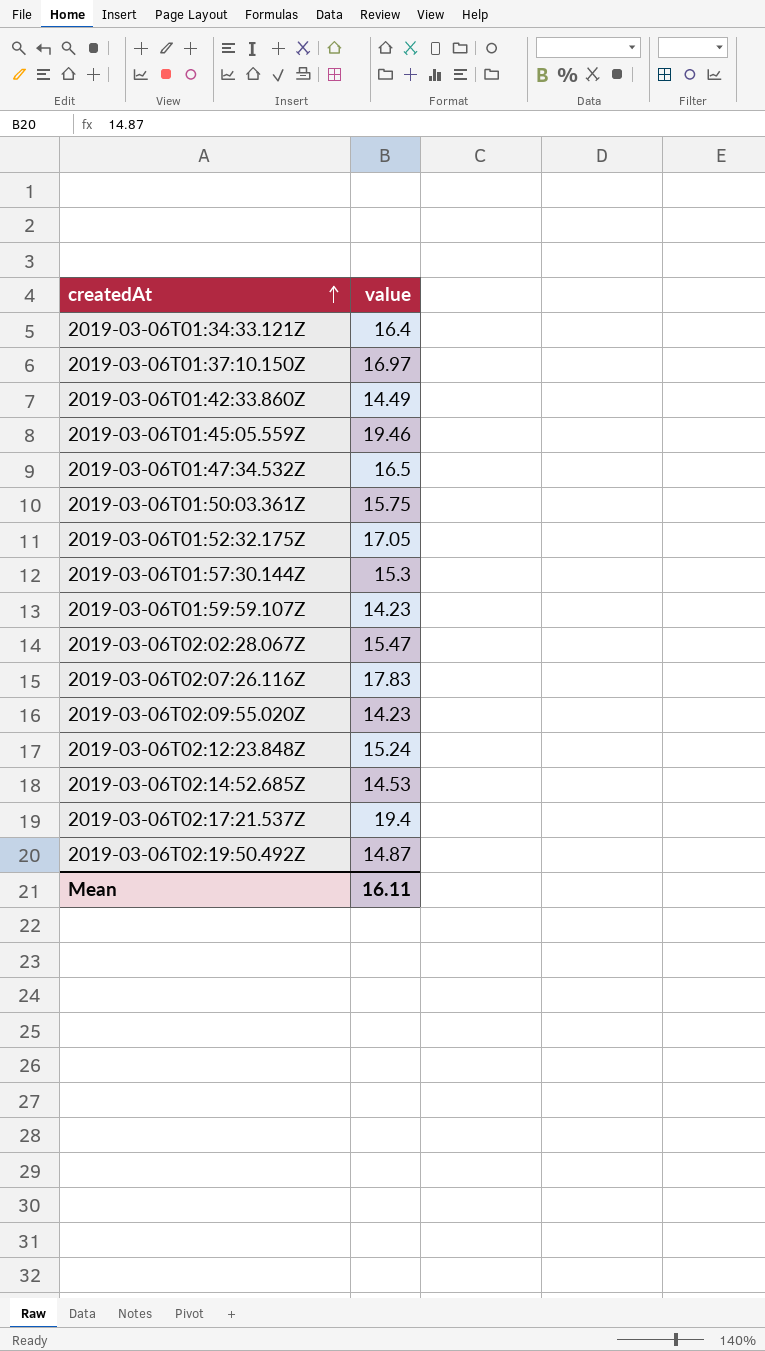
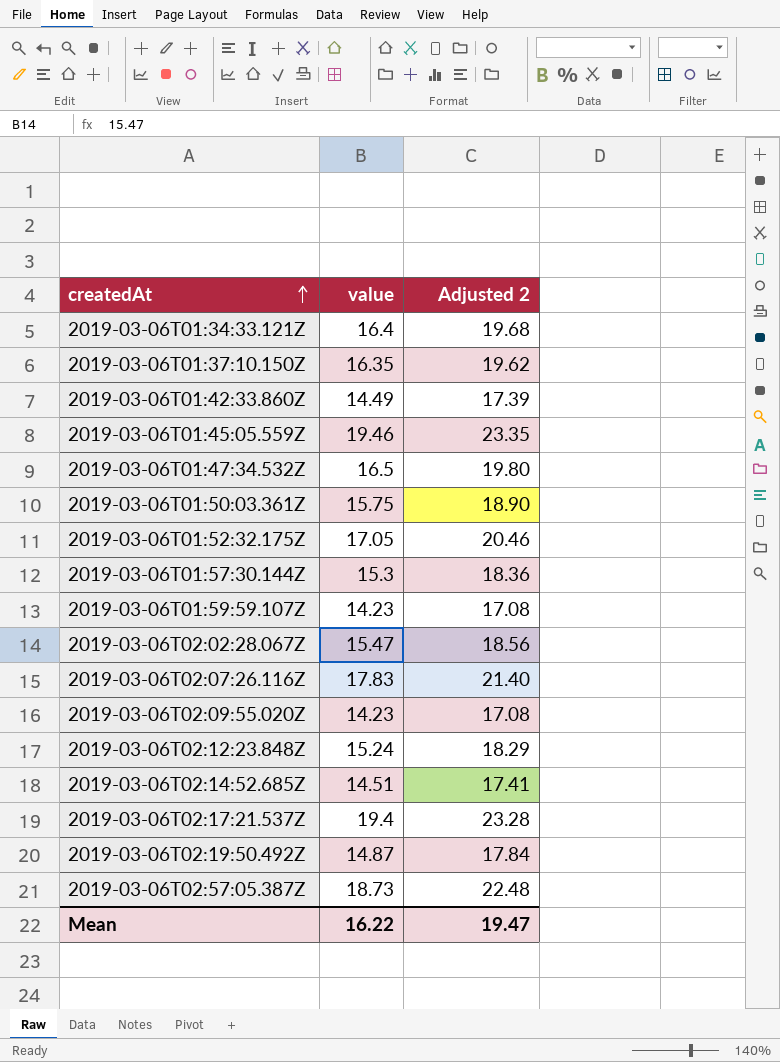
column Adjusted 2 | formula: none -> [value] * 1.2
2019-03-06T01:37:10.150Z | value: 16.97 -> 16.35
2019-03-06T02:14:52.685Z | value: 14.53 -> 14.51
row 2019-03-06T02:57:05.387Z: none -> 18.73 | 22.48
Mean | value: 16.11 -> 16.22

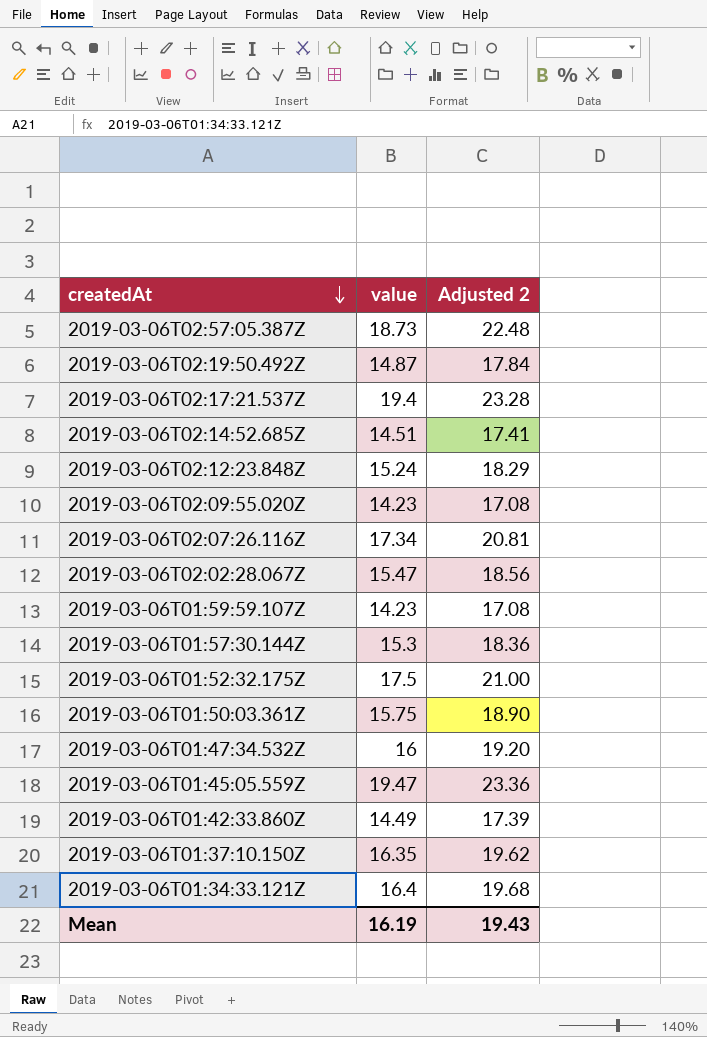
row order: createdAt ascending -> createdAt descending
2019-03-06T02:07:26.116Z | value: 17.83 -> 17.34
2019-03-06T02:07:26.116Z | Adjusted 2: 21.40 -> 20.81
2019-03-06T01:52:32.175Z | value: 17.05 -> 17.5
2019-03-06T01:52:32.175Z | Adjusted 2: 20.46 -> 21.00
2019-03-06T01:47:34.532Z | value: 16.5 -> 16
2019-03-06T01:47:34.532Z | Adjusted 2: 19.80 -> 19.20
2019-03-06T01:45:05.559Z | value: 19.46 -> 19.47
2019-03-06T01:45:05.559Z | Adjusted 2: 23.35 -> 23.36
Mean | value: 16.22 -> 16.19
Mean | Adjusted 2: 19.47 -> 19.43

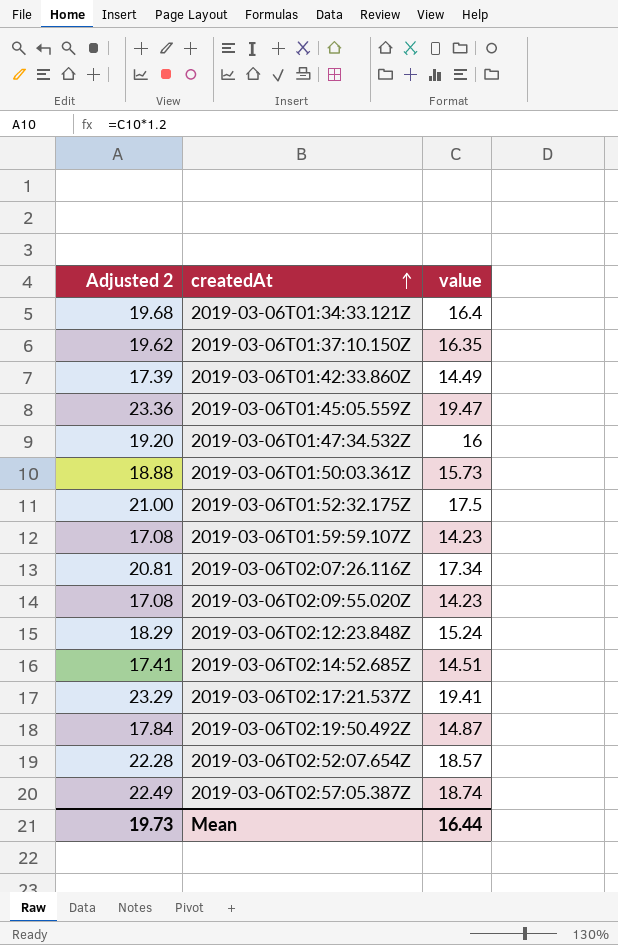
row order: createdAt descending -> createdAt ascending
column Adjusted 2 | position: 3 -> 1
row 2019-03-06T02:02:28.067Z: 15.47 | 18.56 -> none
row 2019-03-06T01:57:30.144Z: 15.3 | 18.36 -> none
2019-03-06T01:50:03.361Z | Adjusted 2: 18.90 -> 18.88
2019-03-06T01:50:03.361Z | value: 15.75 -> 15.73
2019-03-06T02:17:21.537Z | Adjusted 2: 23.28 -> 23.29
2019-03-06T02:17:21.537Z | value: 19.4 -> 19.41
row 2019-03-06T02:52:07.654Z: none -> 22.28 | 18.57
2019-03-06T02:57:05.387Z | Adjusted 2: 22.48 -> 22.49
2019-03-06T02:57:05.387Z | value: 18.73 -> 18.74
Mean | Adjusted 2: 19.43 -> 19.73
Mean | value: 16.19 -> 16.44

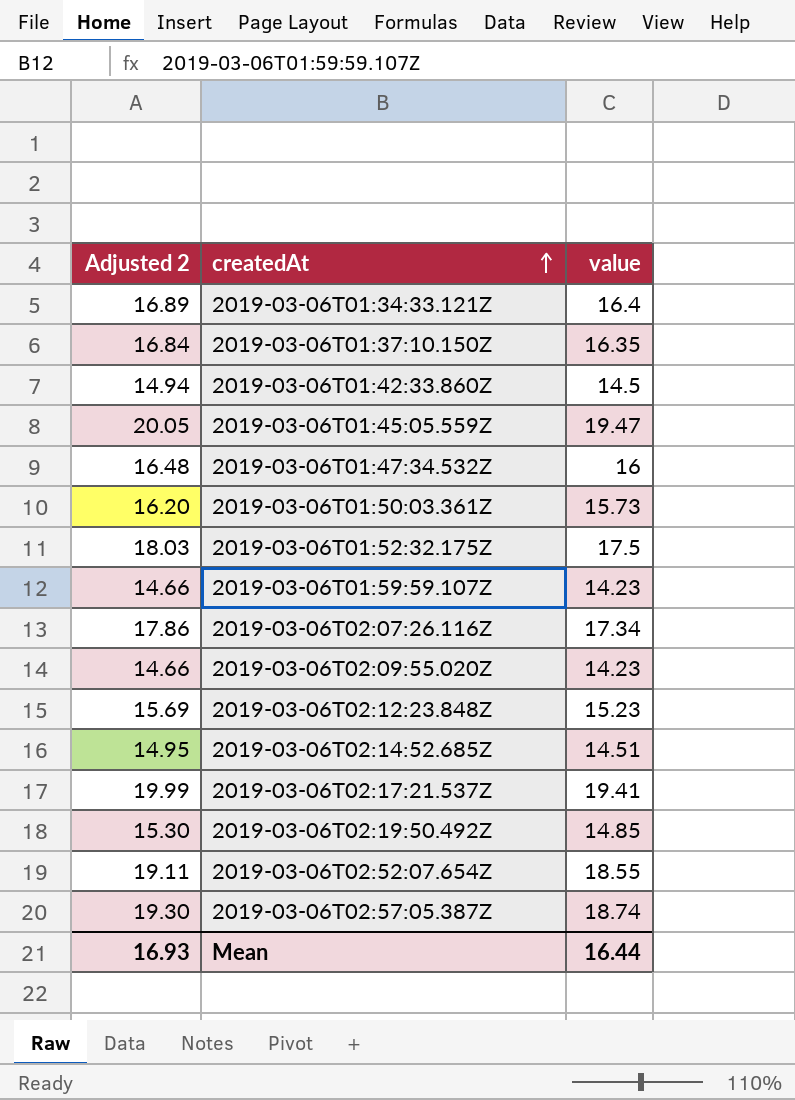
column Adjusted 2 | formula: [value] * 1.2 -> [value] * 1.03
2019-03-06T01:42:33.860Z | value: 14.49 -> 14.5
2019-03-06T02:12:23.848Z | value: 15.24 -> 15.23
2019-03-06T02:19:50.492Z | value: 14.87 -> 14.85
2019-03-06T02:52:07.654Z | value: 18.57 -> 18.55
Mean | Adjusted 2: 19.73 -> 16.93

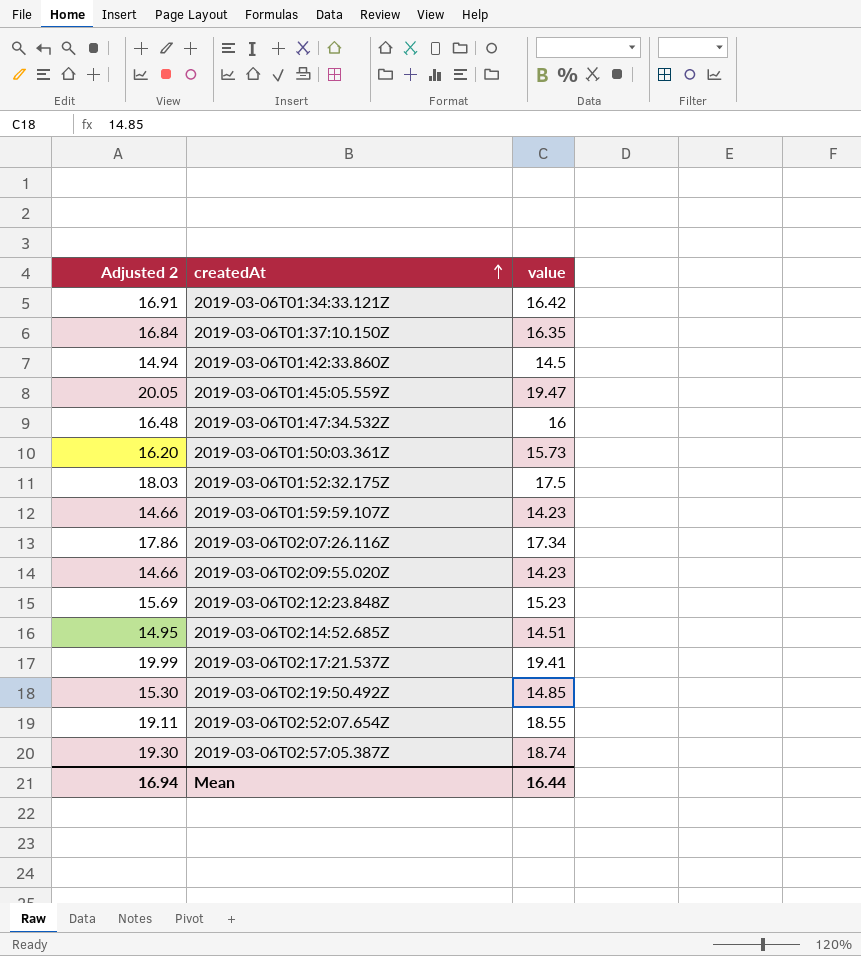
2019-03-06T01:34:33.121Z | Adjusted 2: 16.89 -> 16.91
2019-03-06T01:34:33.121Z | value: 16.4 -> 16.42
Mean | Adjusted 2: 16.93 -> 16.94

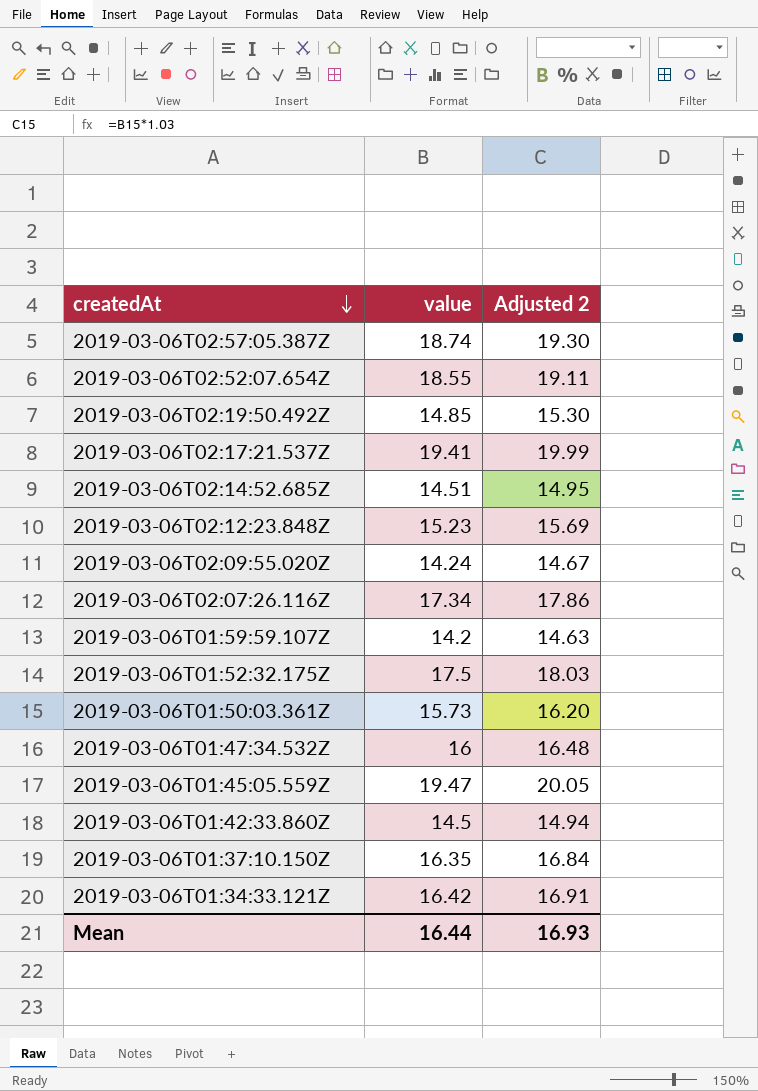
row order: createdAt ascending -> createdAt descending
column Adjusted 2 | position: 1 -> 3
2019-03-06T02:09:55.020Z | value: 14.23 -> 14.24
2019-03-06T02:09:55.020Z | Adjusted 2: 14.66 -> 14.67
2019-03-06T01:59:59.107Z | value: 14.23 -> 14.2
2019-03-06T01:59:59.107Z | Adjusted 2: 14.66 -> 14.63
Mean | Adjusted 2: 16.94 -> 16.93

